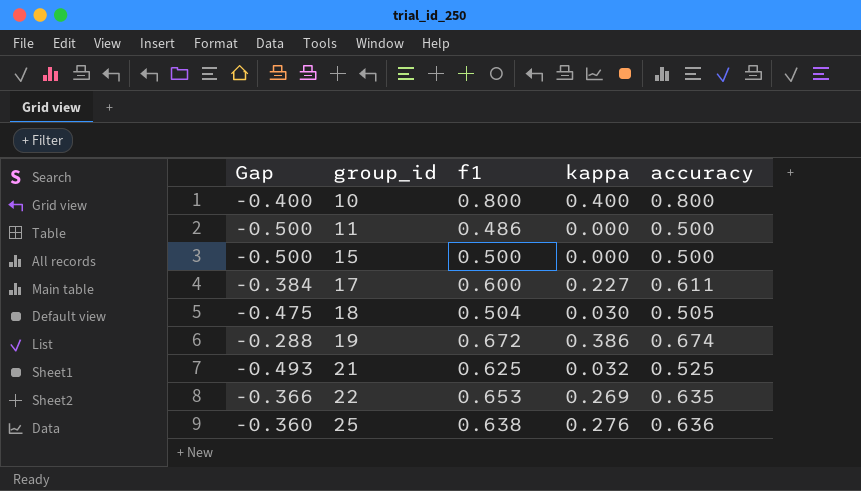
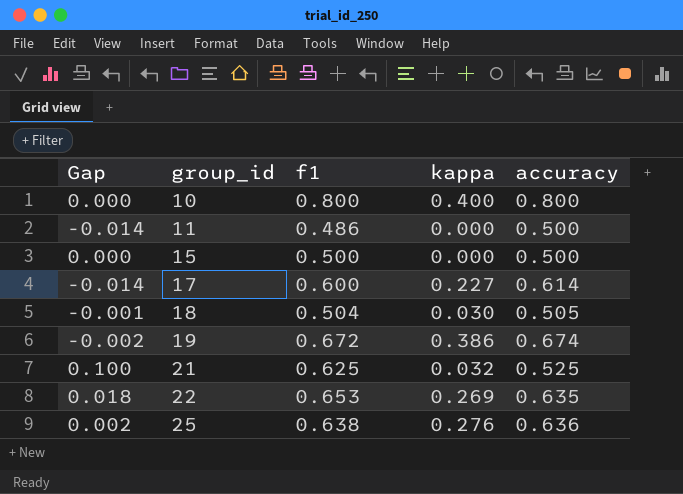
column Gap | formula: [kappa] - [accuracy] -> [f1] - [accuracy]
17 | accuracy: 0.611 -> 0.614

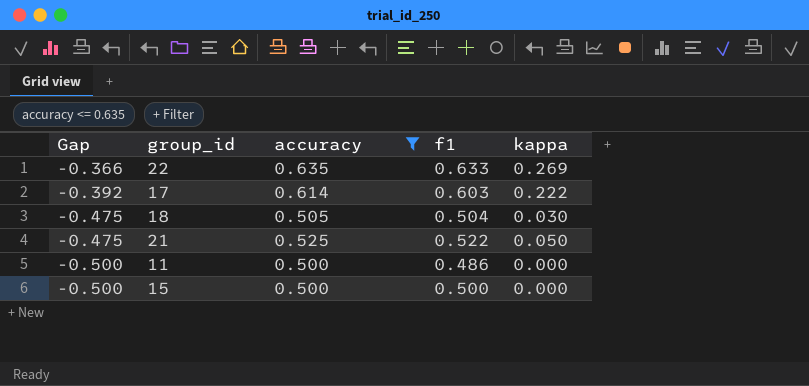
filter: none -> accuracy <= 0.635
row order: group_id ascending -> Gap descending
column Gap | formula: [f1] - [accuracy] -> [kappa] - [accuracy]
column accuracy | position: 5 -> 3
22 | f1: 0.653 -> 0.633
17 | f1: 0.600 -> 0.603
17 | kappa: 0.227 -> 0.222
21 | f1: 0.625 -> 0.522
21 | kappa: 0.032 -> 0.050

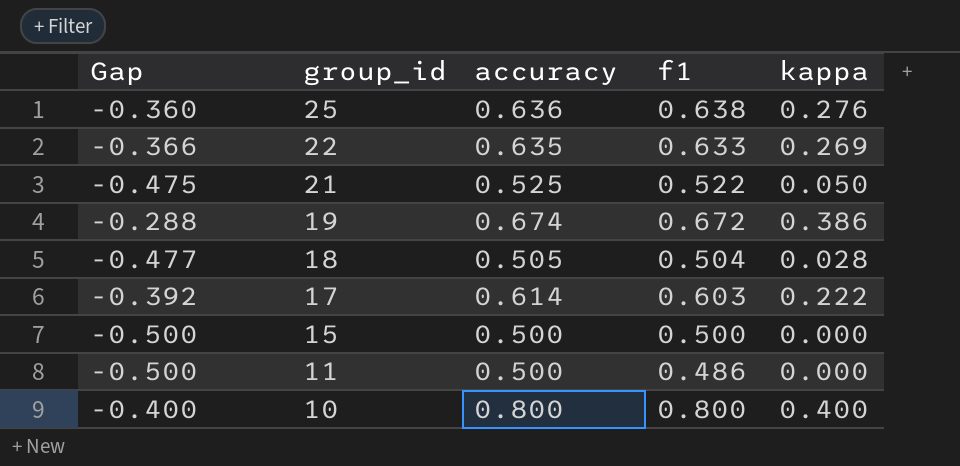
filter: accuracy <= 0.635 -> none
row order: Gap descending -> group_id descending
18 | Gap: -0.475 -> -0.477
18 | kappa: 0.030 -> 0.028

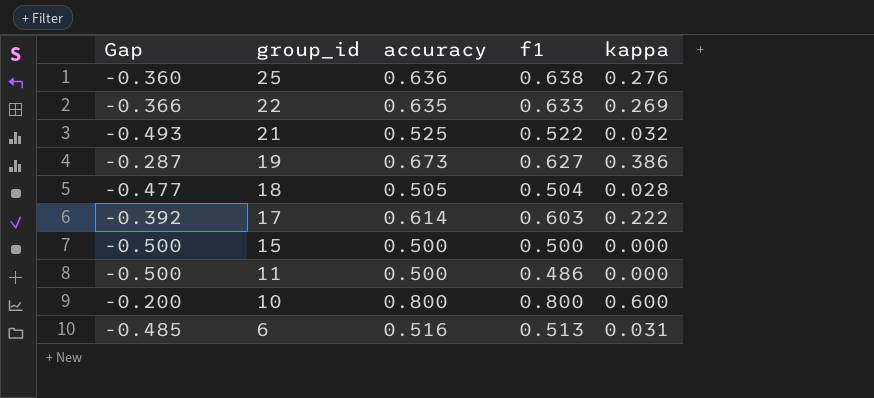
21 | Gap: -0.475 -> -0.493
21 | kappa: 0.050 -> 0.032
19 | Gap: -0.288 -> -0.287
19 | accuracy: 0.674 -> 0.673
19 | f1: 0.672 -> 0.627
10 | Gap: -0.400 -> -0.200
10 | kappa: 0.400 -> 0.600
row 6: none -> -0.485 | 0.516 | 0.513 | 0.031

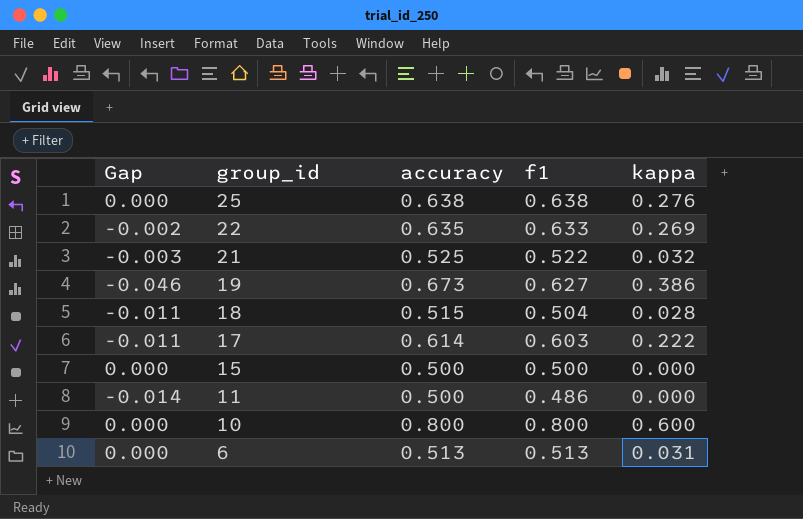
column Gap | formula: [kappa] - [accuracy] -> [f1] - [accuracy]
25 | accuracy: 0.636 -> 0.638
18 | accuracy: 0.505 -> 0.515
6 | accuracy: 0.516 -> 0.513

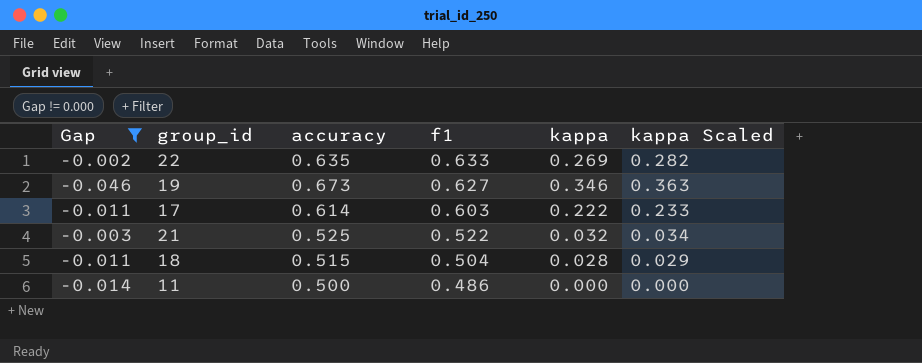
filter: none -> Gap != 0.000
row order: group_id descending -> f1 descending
column kappa Scaled | formula: none -> [kappa] * 1.05
19 | kappa: 0.386 -> 0.346

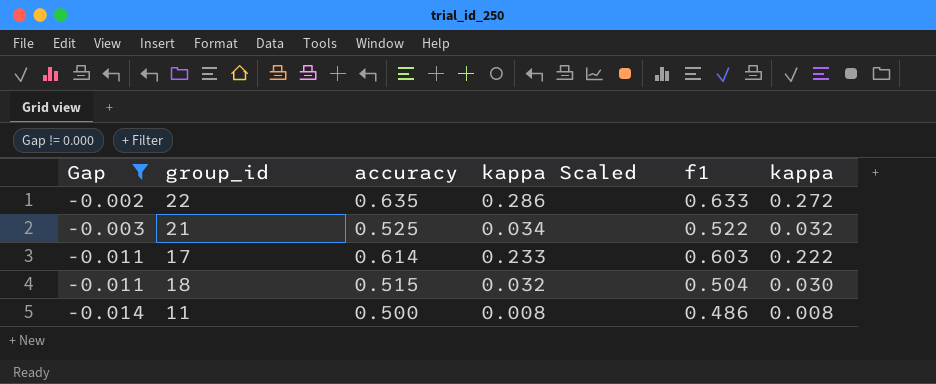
row order: f1 descending -> Gap descending
column kappa Scaled | position: 6 -> 4
row 19: -0.046 | 0.673 | 0.627 | 0.346 | 0.363 -> none
22 | kappa Scaled: 0.282 -> 0.286
22 | kappa: 0.269 -> 0.272
18 | kappa Scaled: 0.029 -> 0.032
18 | kappa: 0.028 -> 0.030
11 | kappa Scaled: 0.000 -> 0.008
11 | kappa: 0.000 -> 0.008

